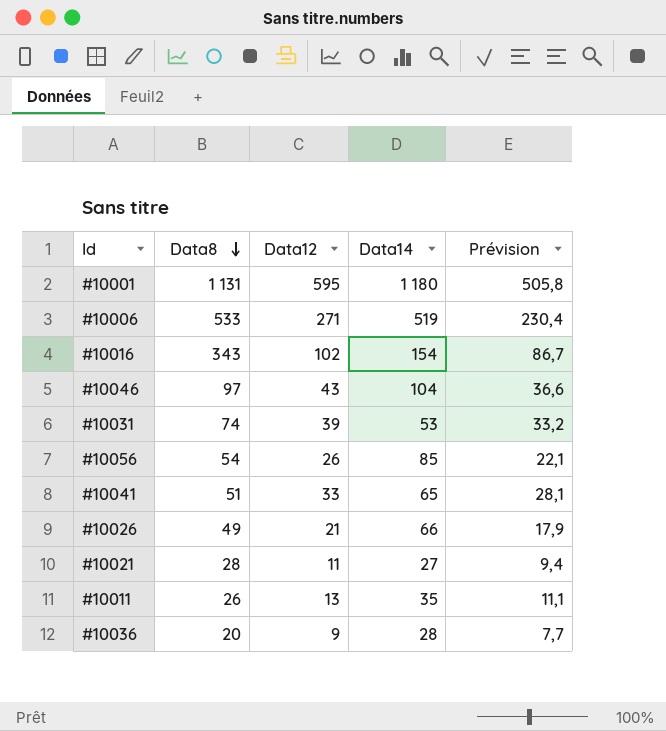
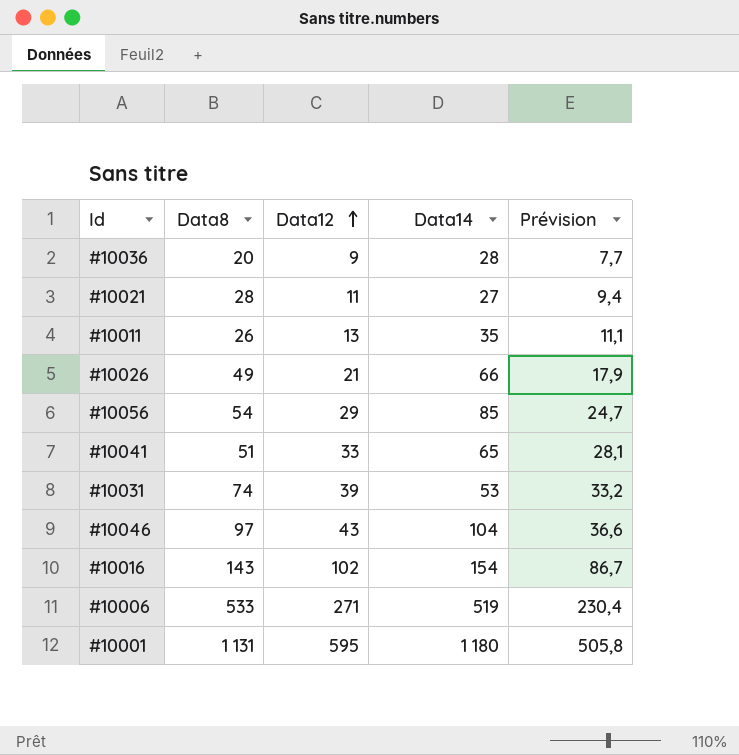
row order: Data8 descending -> Data12 ascending
#10056 | Data12: 26 -> 29
#10056 | Prévision: 22,1 -> 24,7
#10016 | Data8: 343 -> 143

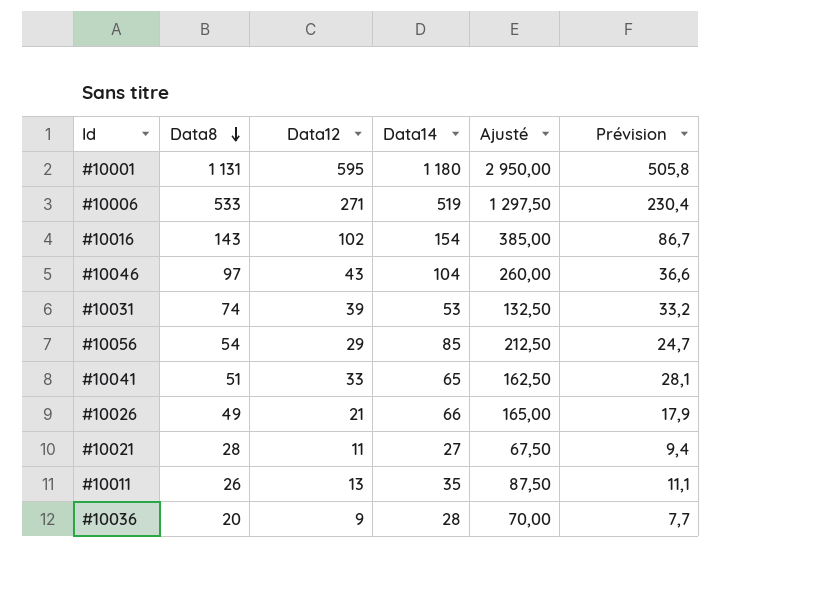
row order: Data12 ascending -> Data8 descending
column Ajusté | formula: none -> [Data14] * 2,5

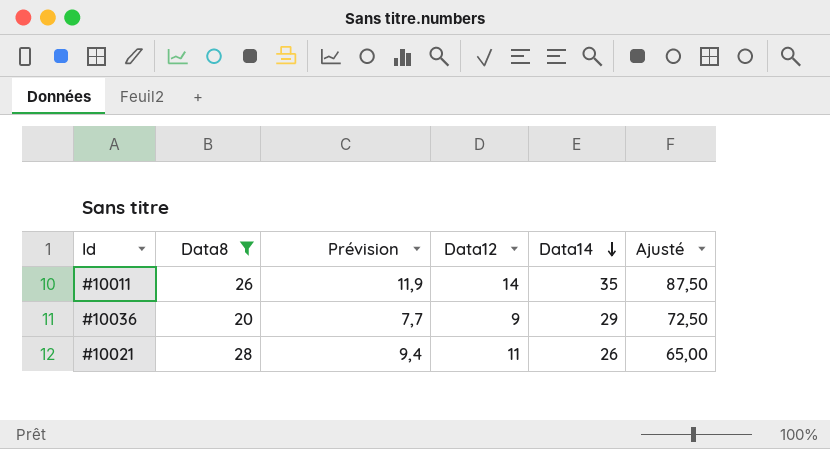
filter: none -> Data8 <= 28
row order: Data8 descending -> Data14 descending
column Prévision | position: 6 -> 3
#10011 | Prévision: 11,1 -> 11,9
#10011 | Data12: 13 -> 14
#10036 | Data14: 28 -> 29
#10036 | Ajusté: 70,00 -> 72,50
#10021 | Data14: 27 -> 26
#10021 | Ajusté: 67,50 -> 65,00

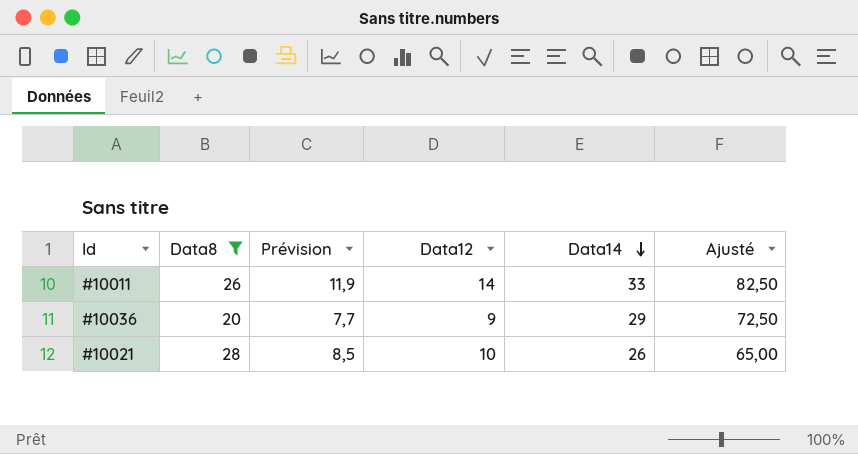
#10011 | Data14: 35 -> 33
#10011 | Ajusté: 87,50 -> 82,50
#10021 | Prévision: 9,4 -> 8,5
#10021 | Data12: 11 -> 10

